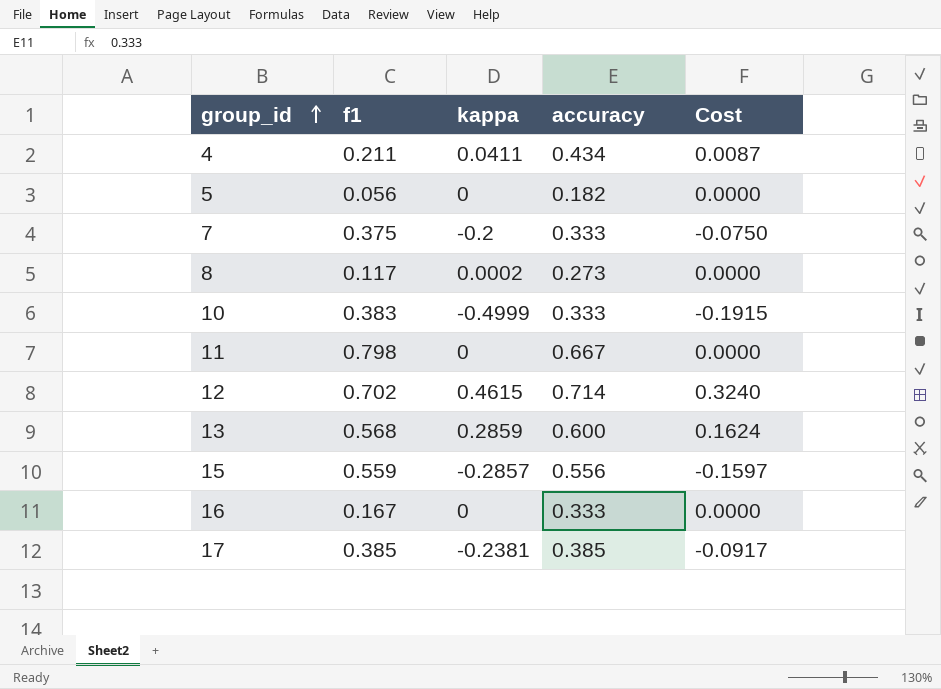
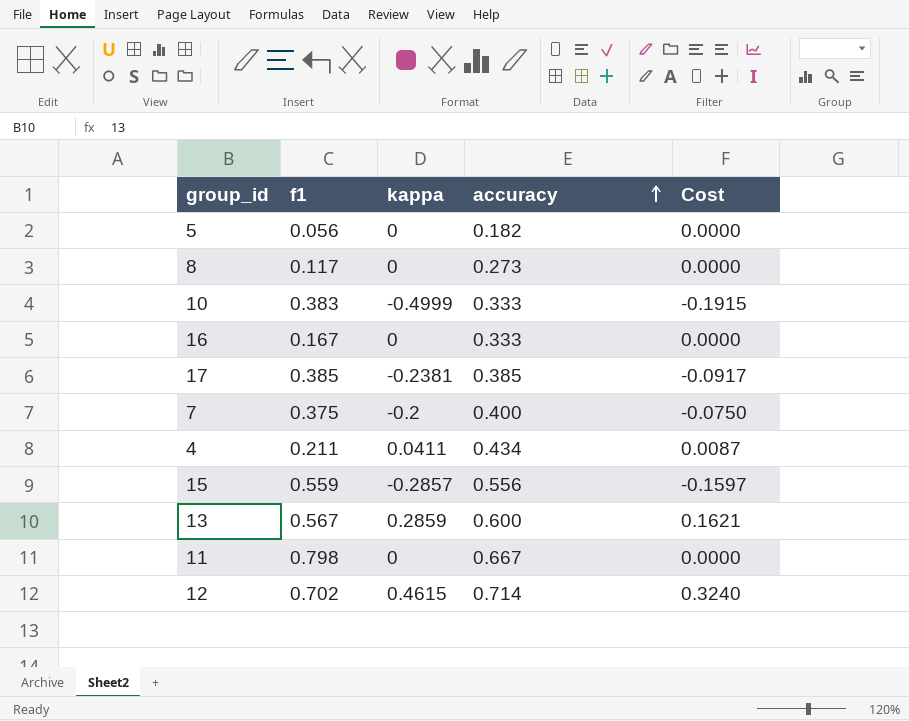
row order: group_id ascending -> accuracy ascending
8 | kappa: 0.0002 -> 0
7 | accuracy: 0.333 -> 0.400
13 | f1: 0.568 -> 0.567
13 | Cost: 0.1624 -> 0.1621

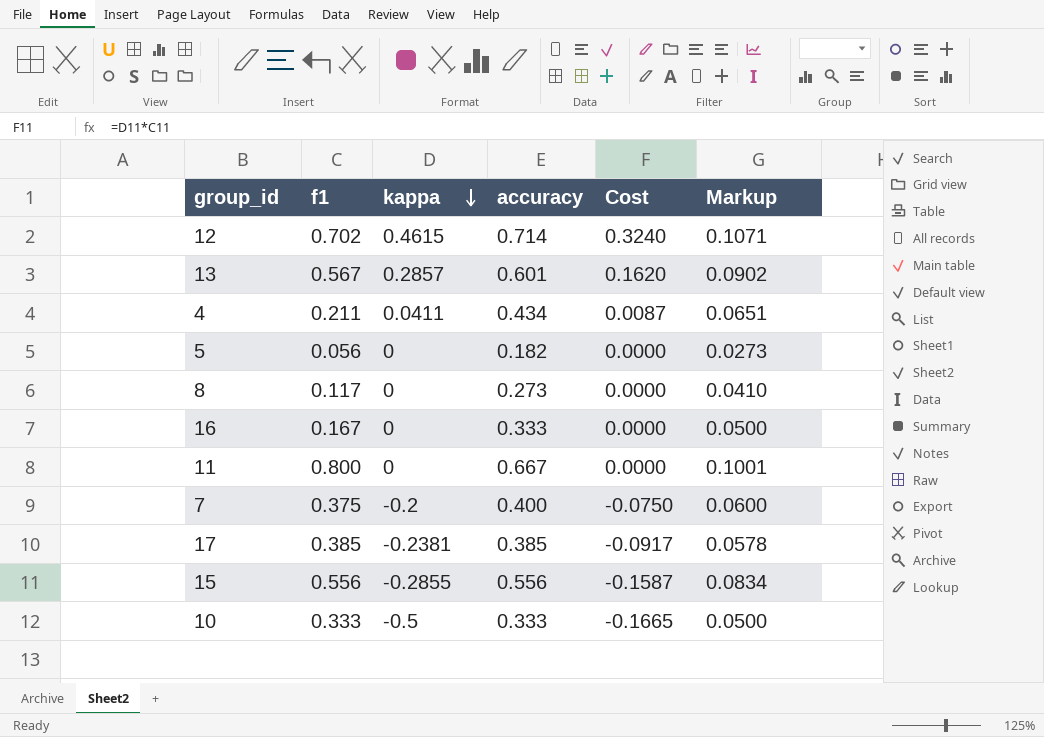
row order: accuracy ascending -> kappa descending
column Markup | formula: none -> [accuracy] * 0.15
13 | kappa: 0.2859 -> 0.2857
13 | accuracy: 0.600 -> 0.601
13 | Cost: 0.1621 -> 0.1620
11 | f1: 0.798 -> 0.800
15 | f1: 0.559 -> 0.556
15 | kappa: -0.2857 -> -0.2855
15 | Cost: -0.1597 -> -0.1587
10 | f1: 0.383 -> 0.333
10 | kappa: -0.4999 -> -0.5
10 | Cost: -0.1915 -> -0.1665

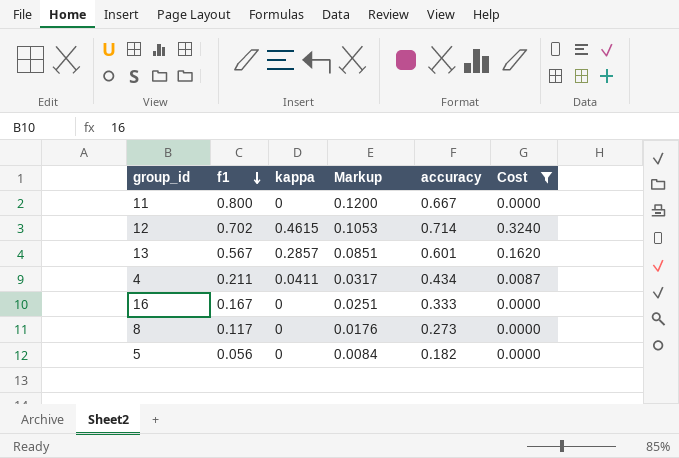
filter: none -> Cost >= 0.0000
row order: kappa descending -> f1 descending
column Markup | formula: [accuracy] * 0.15 -> [f1] * 0.15
column Markup | position: 6 -> 4

